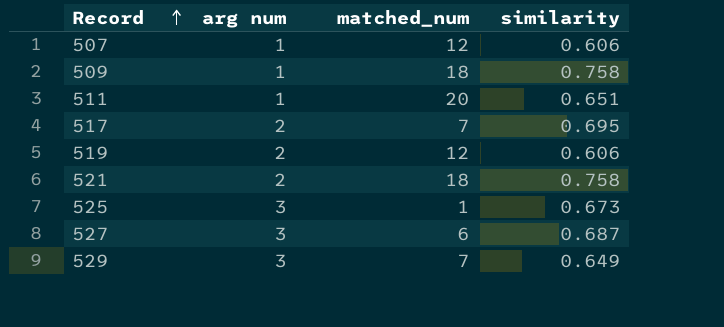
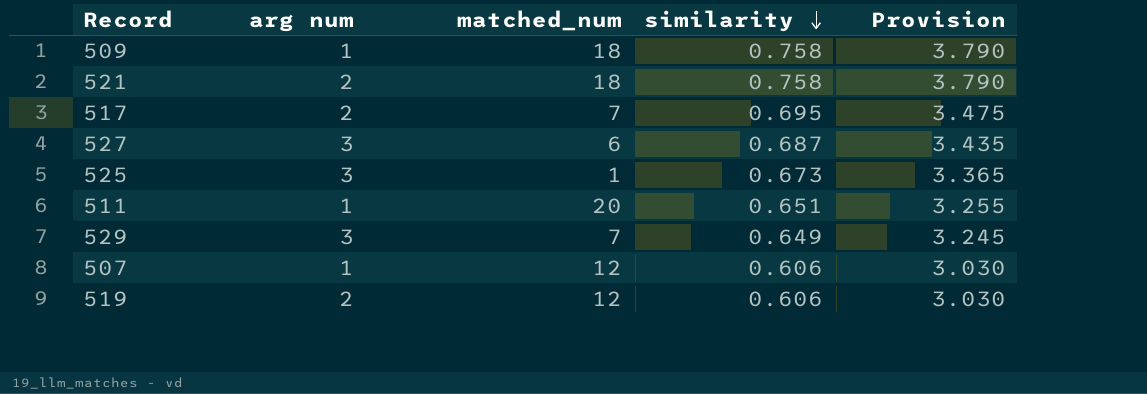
row order: Record ascending -> similarity descending
column Provision | formula: none -> [similarity] * 5

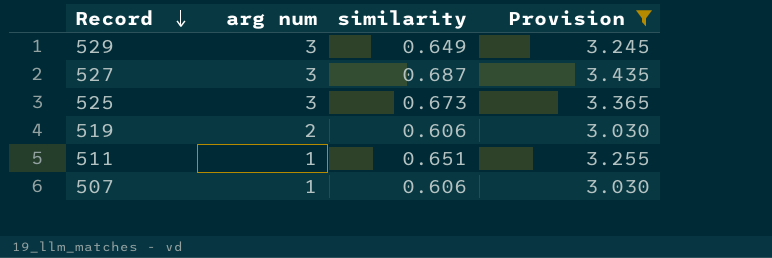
filter: none -> Provision <= 3.435
row order: similarity descending -> Record descending
column matched_num | position: 3 -> none

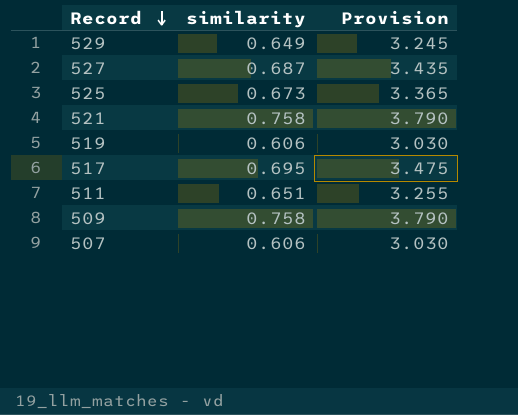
filter: Provision <= 3.435 -> none
column arg num | position: 2 -> none

